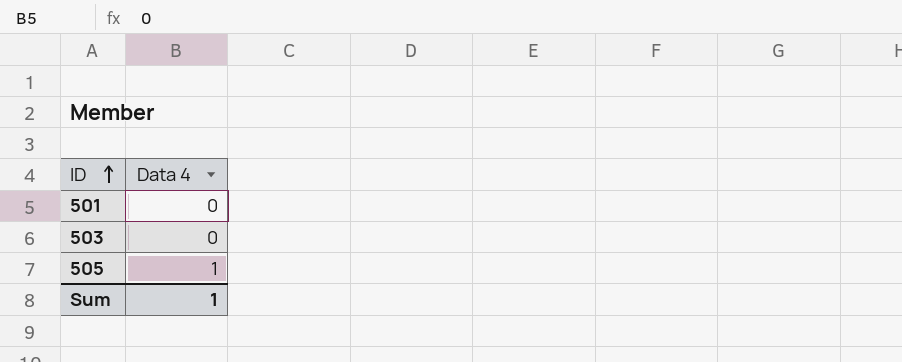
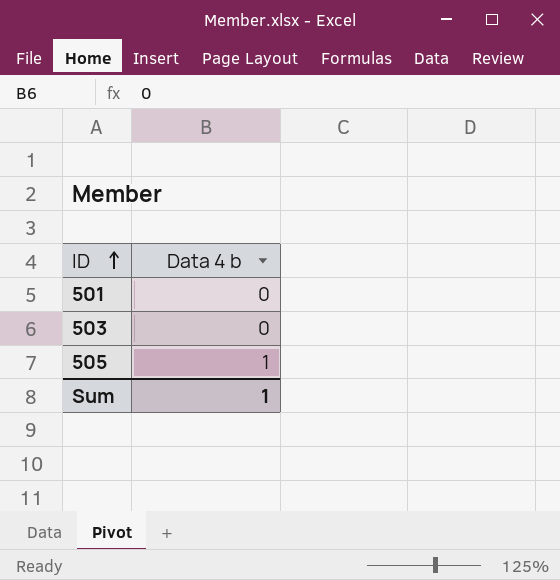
column name: Data 4 -> Data 4 b

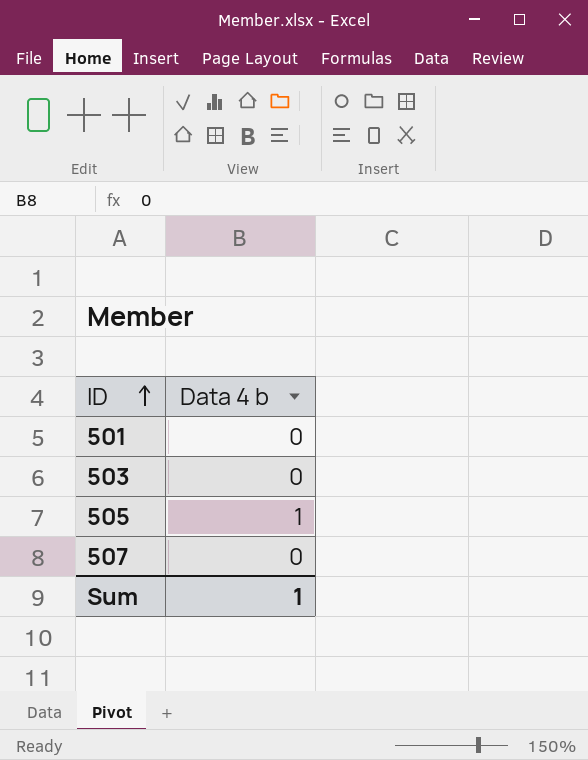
row 507: none -> 0

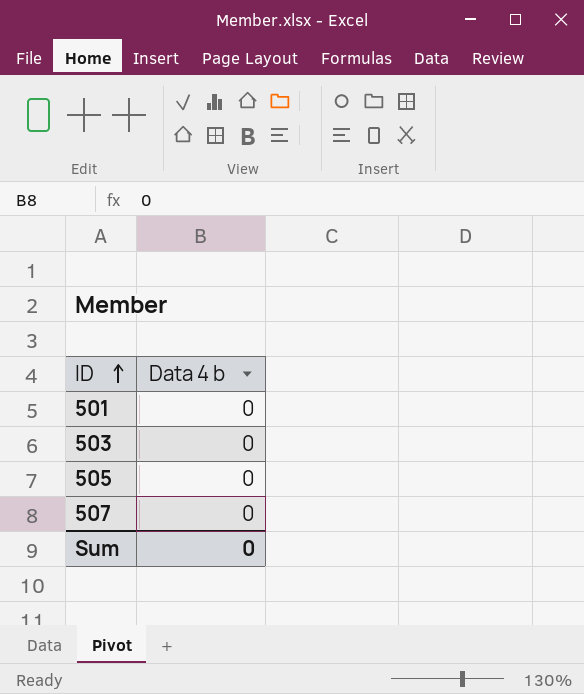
505 | Data 4 b: 1 -> 0
Sum | Data 4 b: 1 -> 0

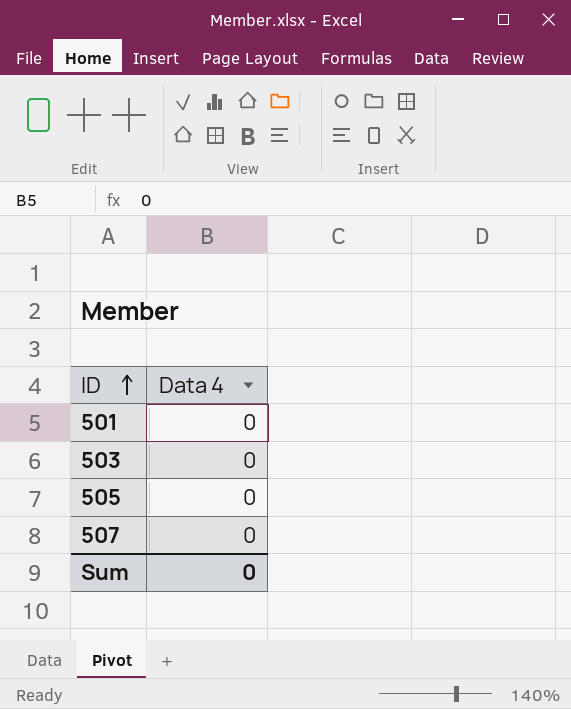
column name: Data 4 b -> Data 4

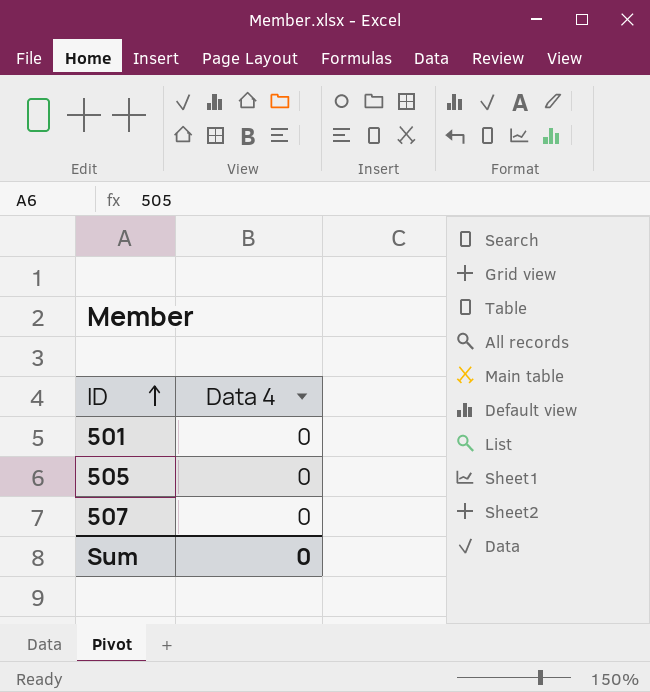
row 503: 0 -> none

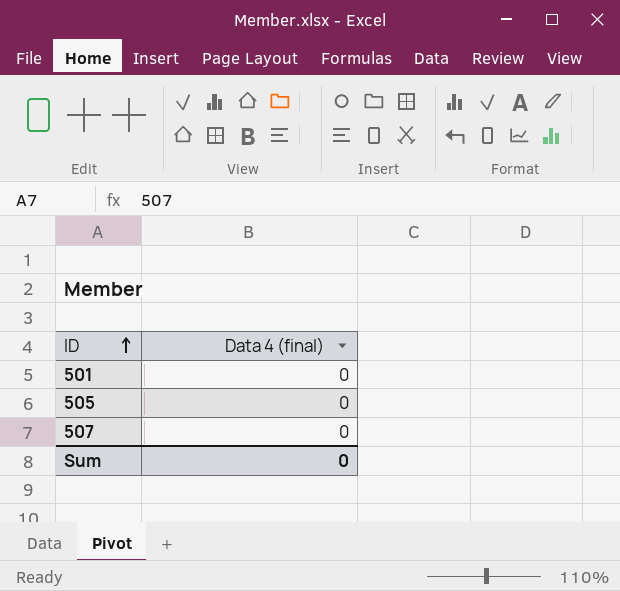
column name: Data 4 -> Data 4 (final)

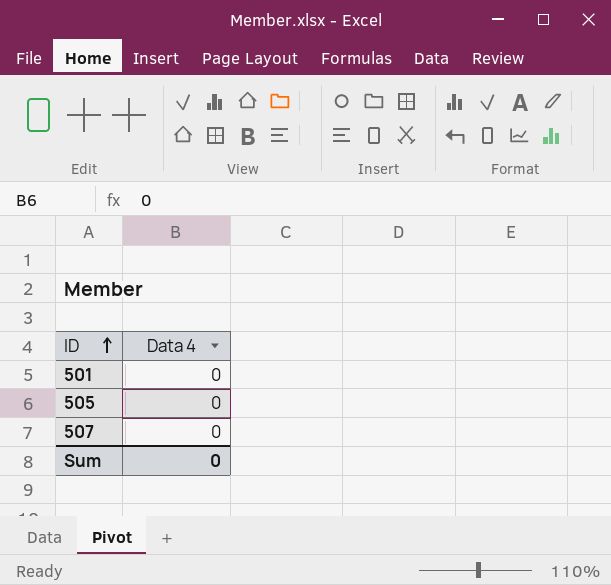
column name: Data 4 (final) -> Data 4

